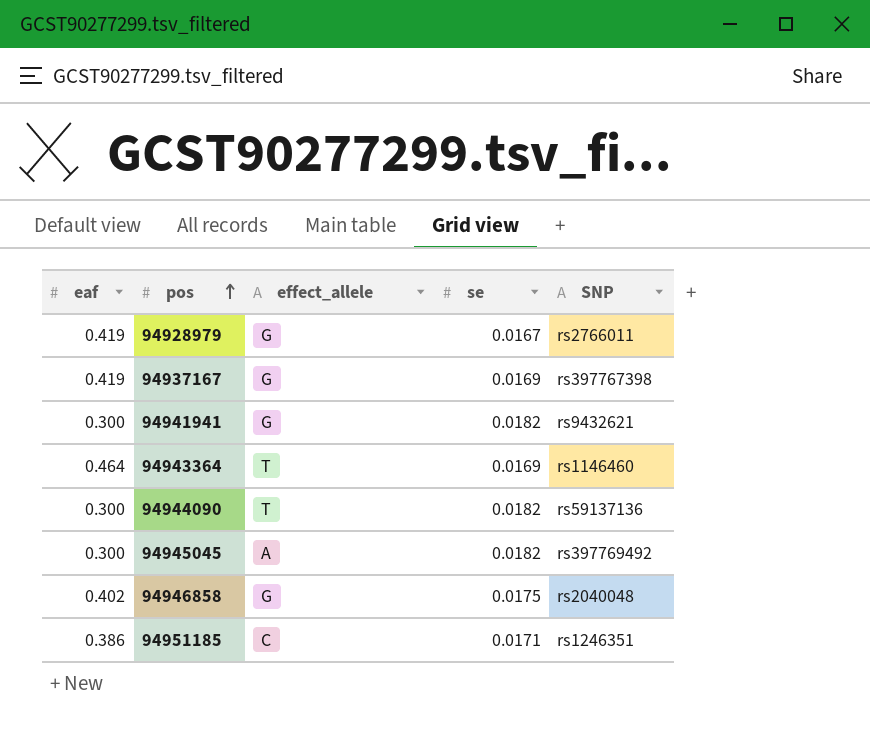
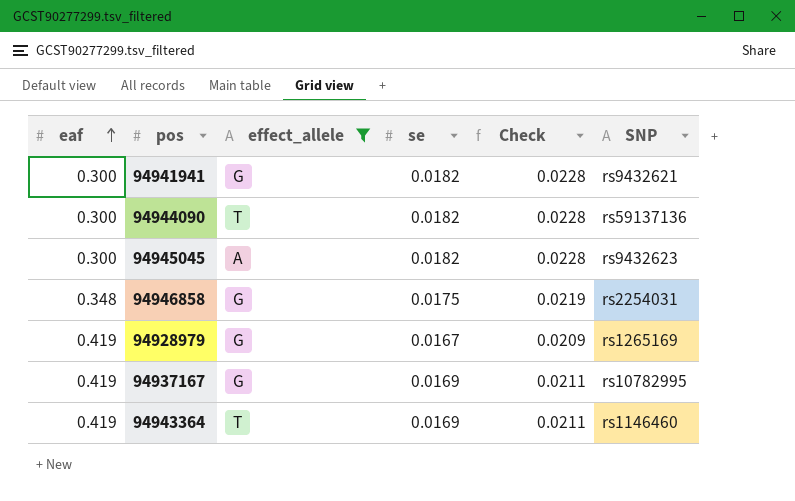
filter: none -> effect_allele != C
row order: pos ascending -> eaf ascending
column Check | formula: none -> [se] * 1.25
94945045 | SNP: rs397769492 -> rs9432623
94946858 | eaf: 0.402 -> 0.348
94946858 | SNP: rs2040048 -> rs2254031
94928979 | SNP: rs2766011 -> rs1265169
94937167 | SNP: rs397767398 -> rs10782995
94943364 | eaf: 0.464 -> 0.419

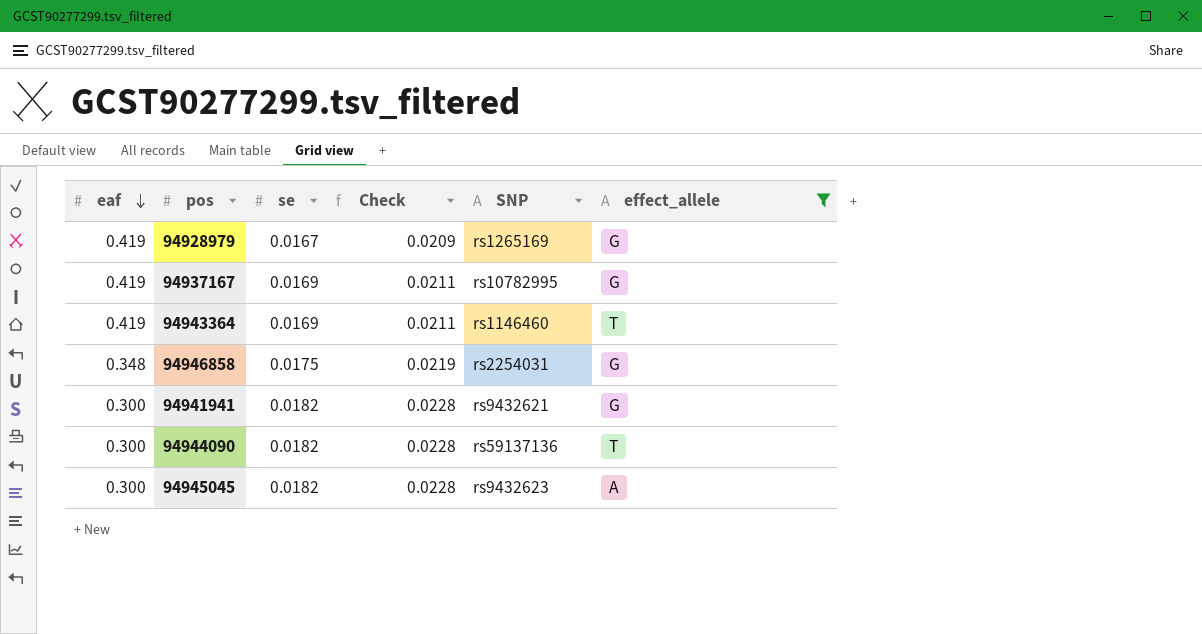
row order: eaf ascending -> eaf descending
column effect_allele | position: 3 -> 6

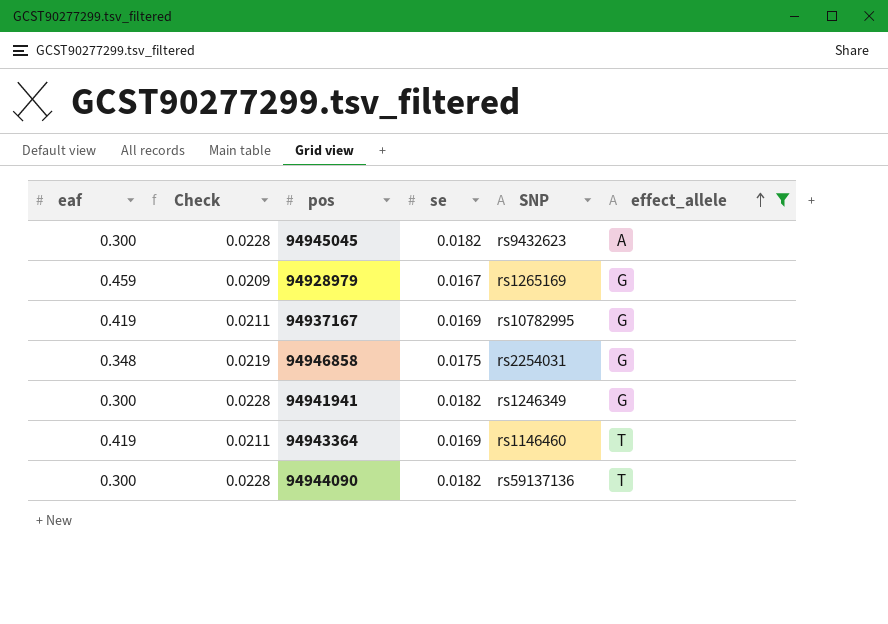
row order: eaf descending -> effect_allele ascending
column Check | position: 4 -> 2
94928979 | eaf: 0.419 -> 0.459
94941941 | SNP: rs9432621 -> rs1246349

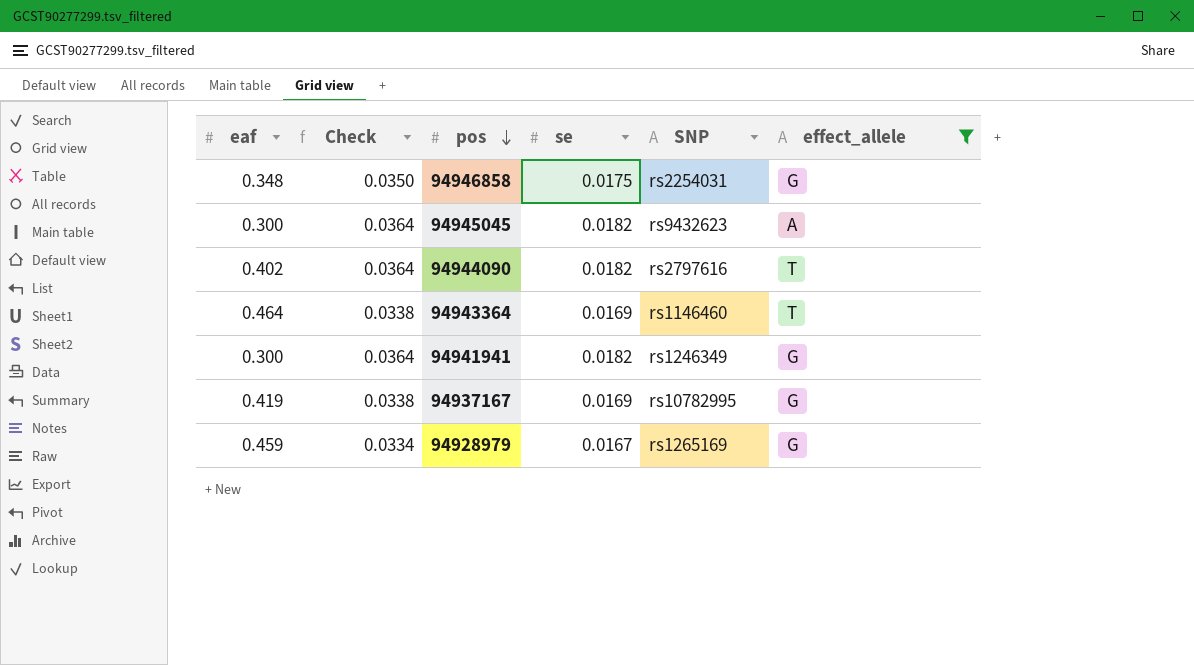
row order: effect_allele ascending -> pos descending
column Check | formula: [se] * 1.25 -> [se] * 2
94944090 | eaf: 0.300 -> 0.402
94944090 | SNP: rs59137136 -> rs2797616
94943364 | eaf: 0.419 -> 0.464

